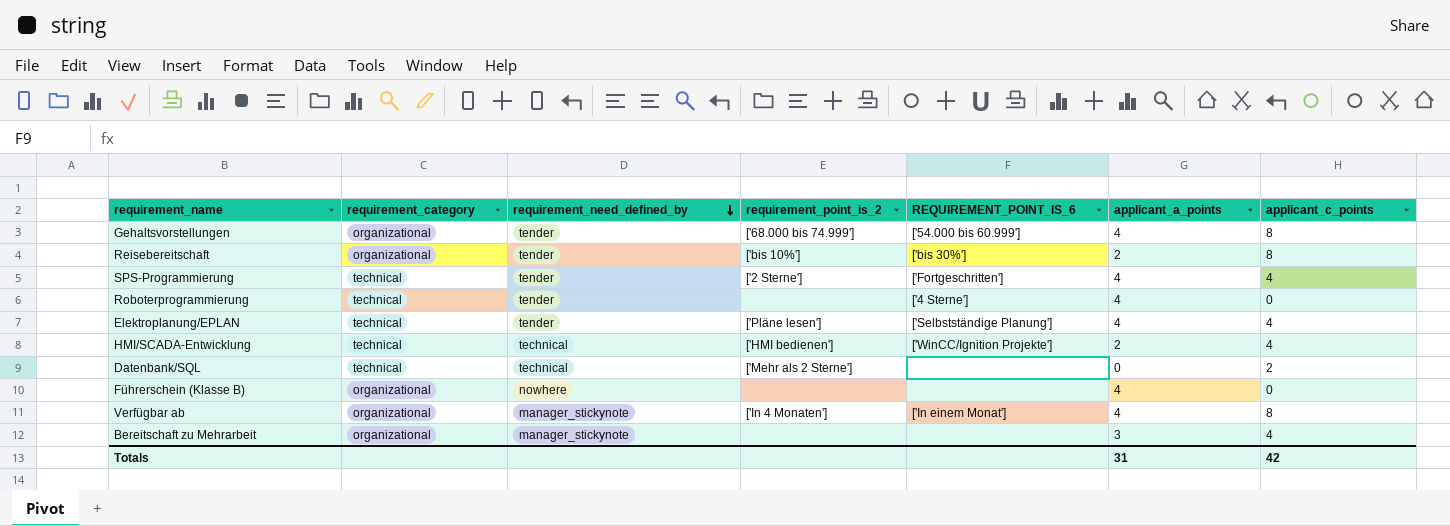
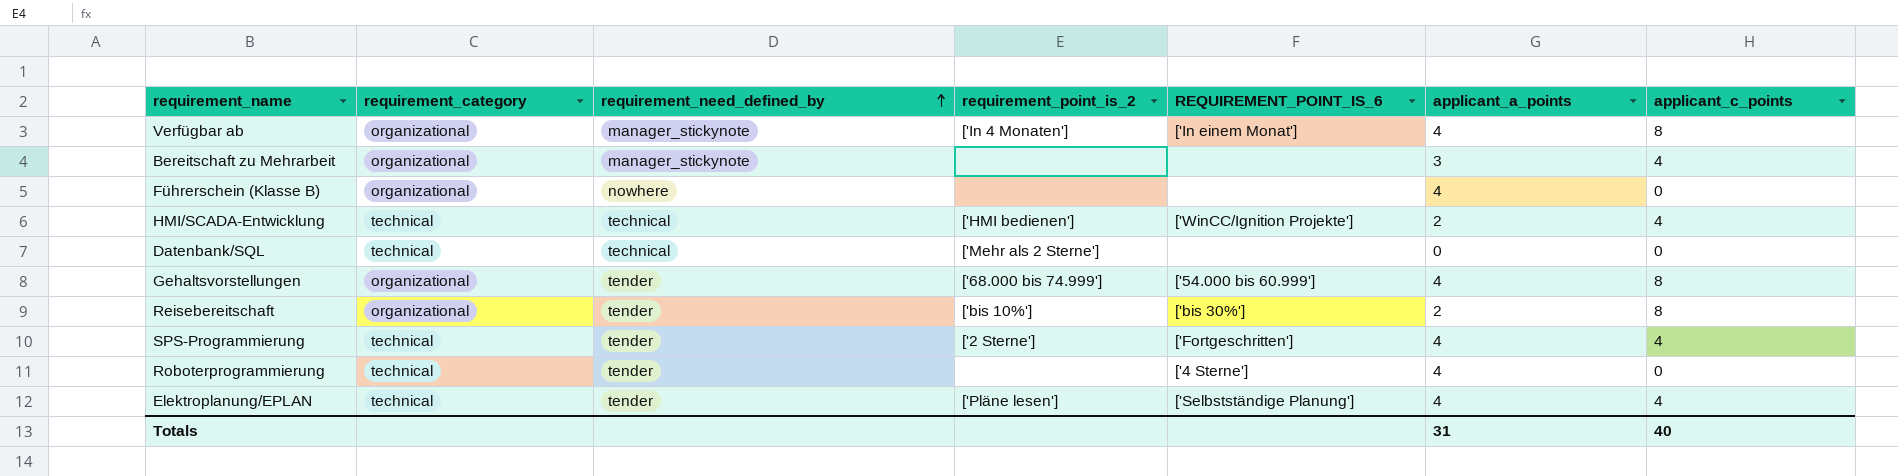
row order: requirement_need_defined_by descending -> requirement_need_defined_by ascending
Datenbank/SQL | applicant_c_points: 2 -> 0
Totals | applicant_c_points: 42 -> 40

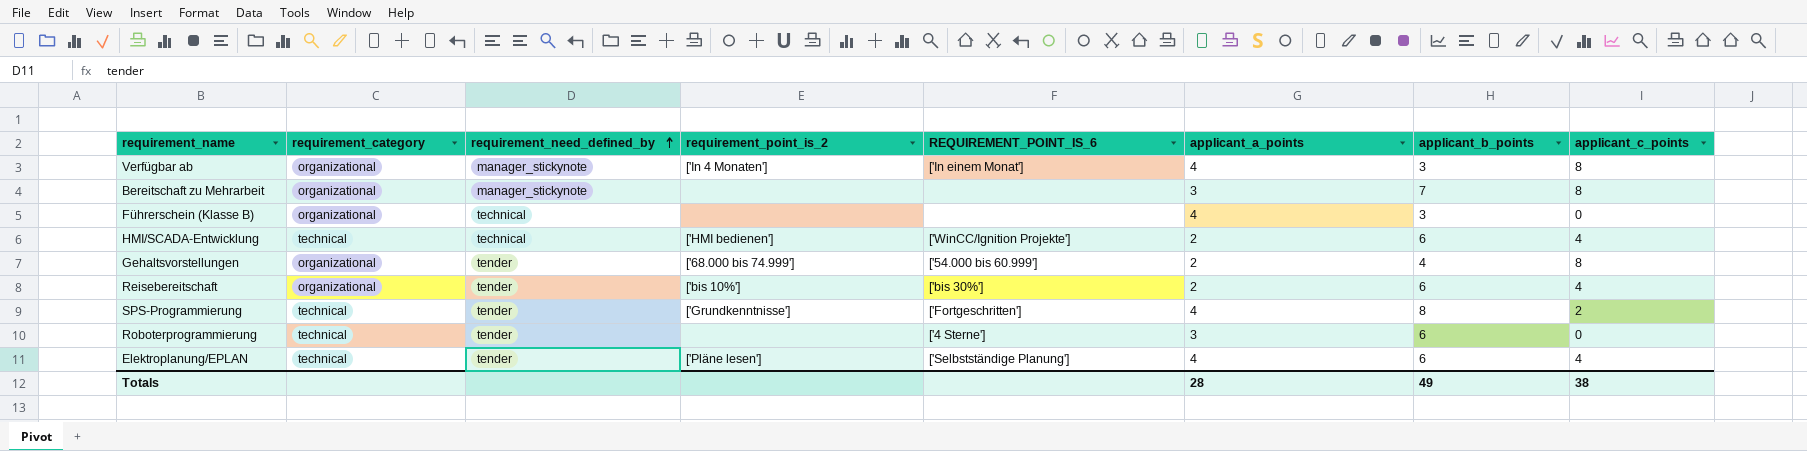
column applicant_b_points | position: none -> 7
row Datenbank/SQL: technical | technical | ['Mehr als 2 Sterne'] | none | 0 | 0 -> none
Bereitschaft zu Mehrarbeit | applicant_c_points: 4 -> 8
Führerschein (Klasse B) | requirement_need_defined_by: nowhere -> technical
Gehaltsvorstellungen | applicant_a_points: 4 -> 2
Reisebereitschaft | applicant_c_points: 8 -> 4
SPS-Programmierung | requirement_point_is_2: ['2 Sterne'] -> ['Grundkenntnisse']
SPS-Programmierung | applicant_c_points: 4 -> 2
Roboterprogrammierung | applicant_a_points: 4 -> 3
Totals | applicant_a_points: 31 -> 28
Totals | applicant_c_points: 40 -> 38

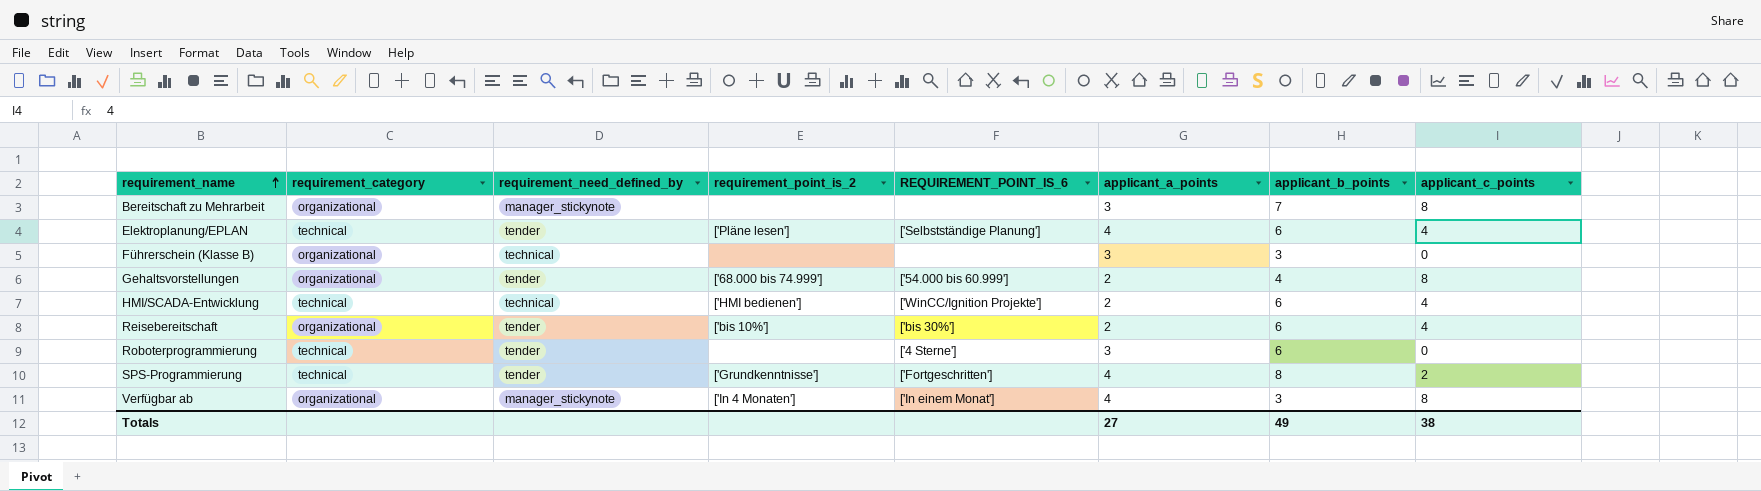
row order: requirement_need_defined_by ascending -> requirement_name ascending
Führerschein (Klasse B) | applicant_a_points: 4 -> 3
Totals | applicant_a_points: 28 -> 27

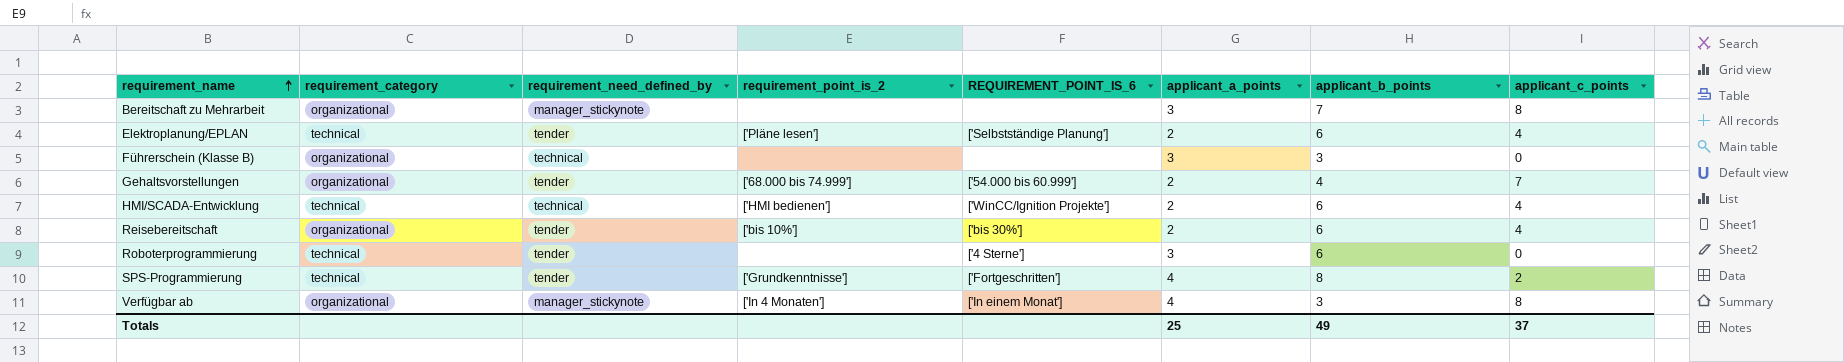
Elektroplanung/EPLAN | applicant_a_points: 4 -> 2
Gehaltsvorstellungen | applicant_c_points: 8 -> 7
Totals | applicant_a_points: 27 -> 25
Totals | applicant_c_points: 38 -> 37

